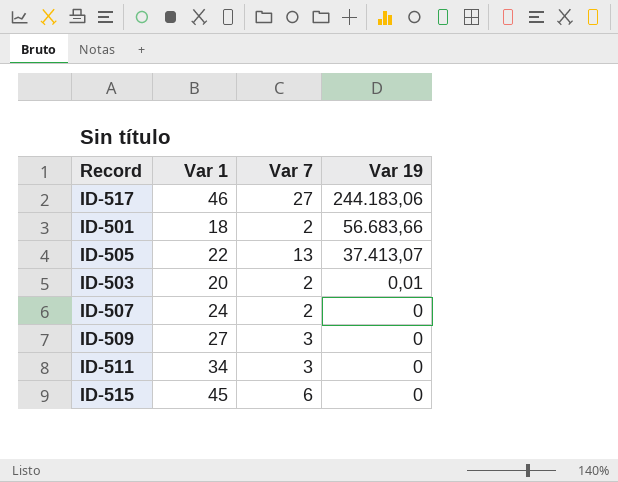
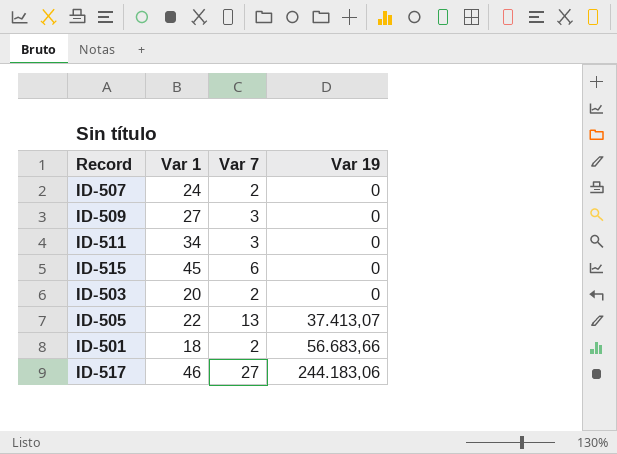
row order: Var 19 descending -> Var 19 ascending
ID-503 | Var 19: 0,01 -> 0

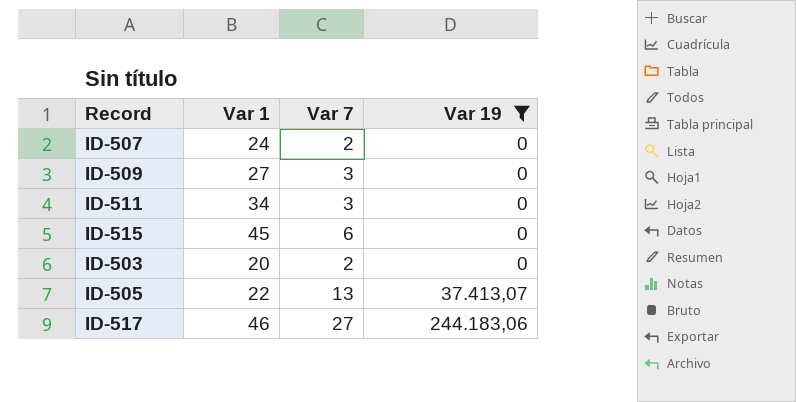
filter: none -> Var 19 != 56.683,66

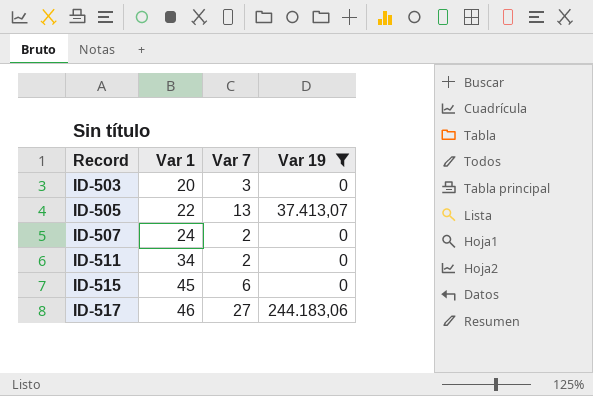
row order: Var 19 ascending -> Record ascending
row ID-509: 27 | 3 | 0 -> none
ID-503 | Var 7: 2 -> 3
ID-511 | Var 7: 3 -> 2

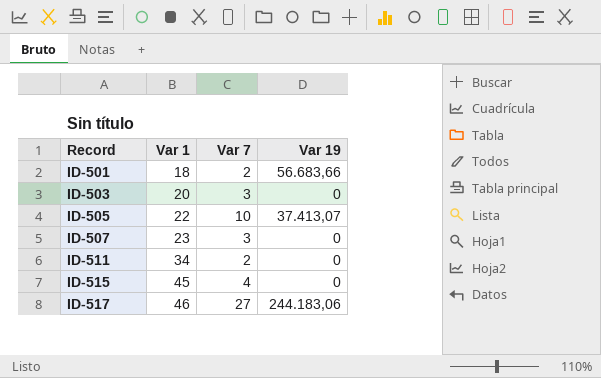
filter: Var 19 != 56.683,66 -> none
ID-505 | Var 7: 13 -> 10
ID-507 | Var 1: 24 -> 23
ID-507 | Var 7: 2 -> 3
ID-515 | Var 7: 6 -> 4

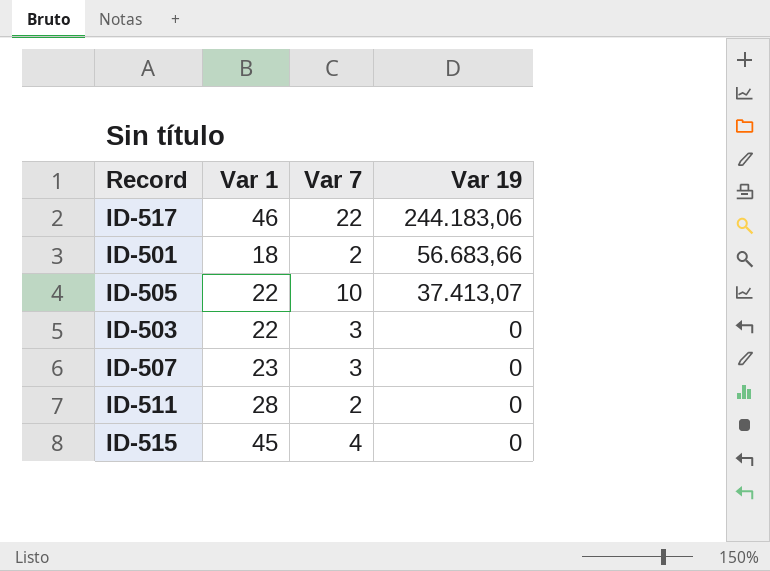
row order: Record ascending -> Var 19 descending
ID-517 | Var 7: 27 -> 22
ID-503 | Var 1: 20 -> 22
ID-511 | Var 1: 34 -> 28

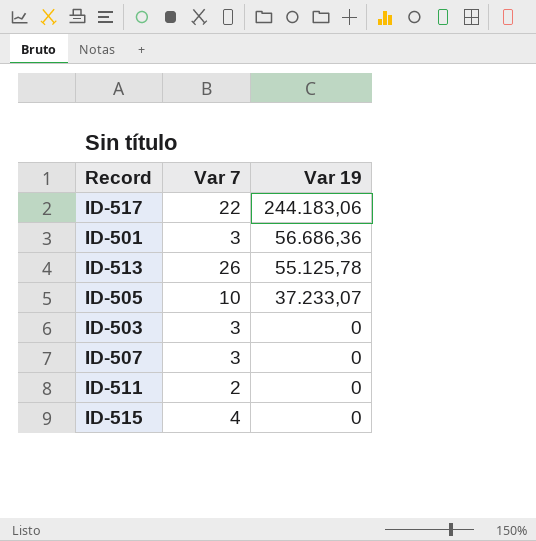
column Var 1 | position: 2 -> none
ID-501 | Var 7: 2 -> 3
ID-501 | Var 19: 56.683,66 -> 56.686,36
row ID-513: none -> 26 | 55.125,78
ID-505 | Var 19: 37.413,07 -> 37.233,07

